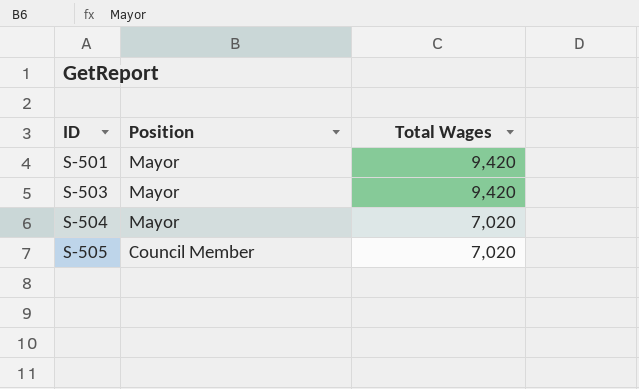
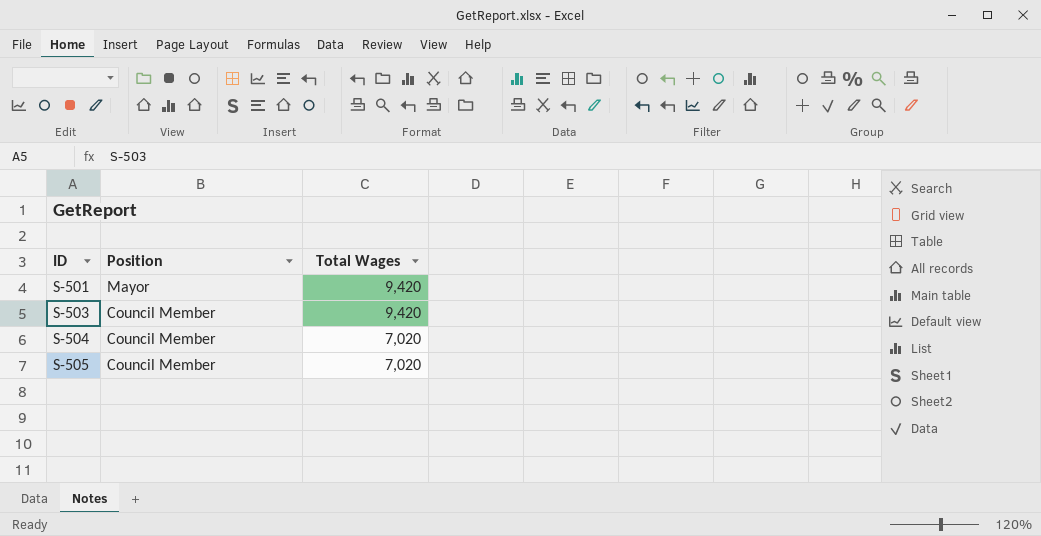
S-503 | Position: Mayor -> Council Member
S-504 | Position: Mayor -> Council Member

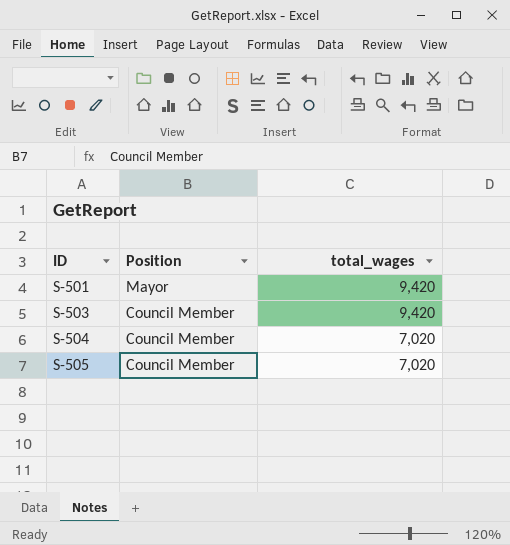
column name: Total Wages -> total_wages

